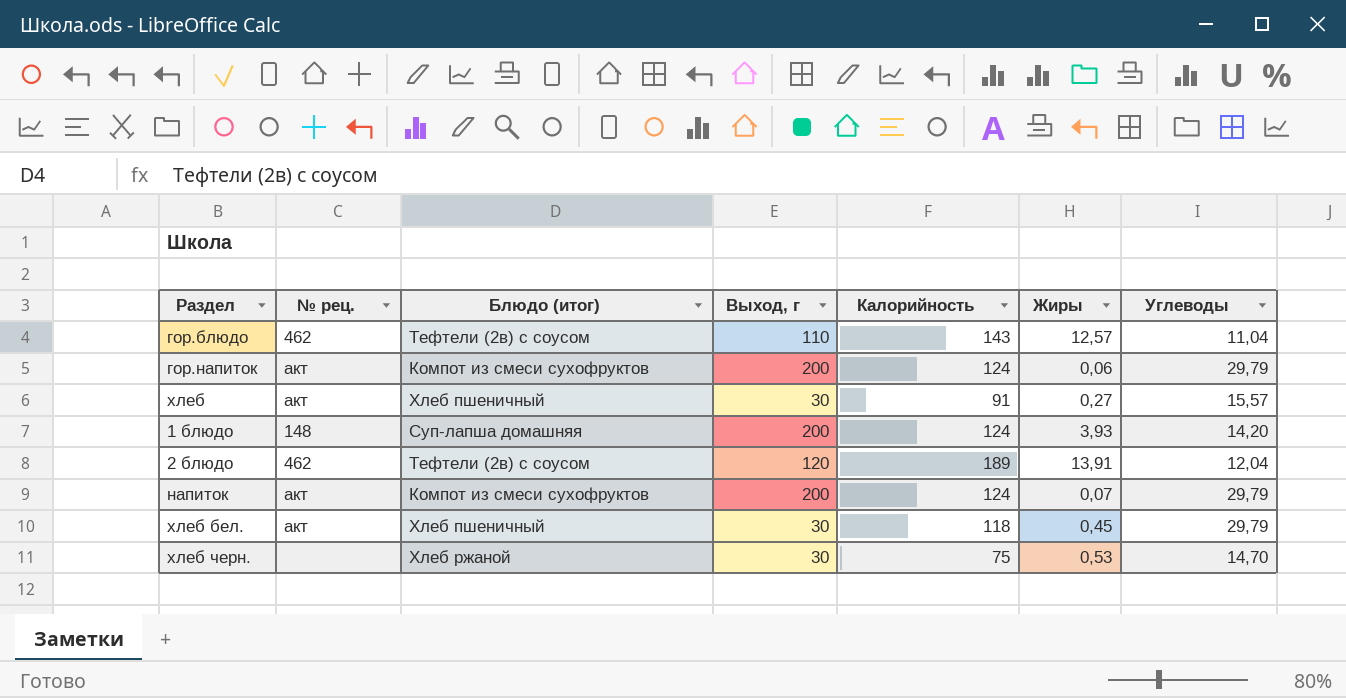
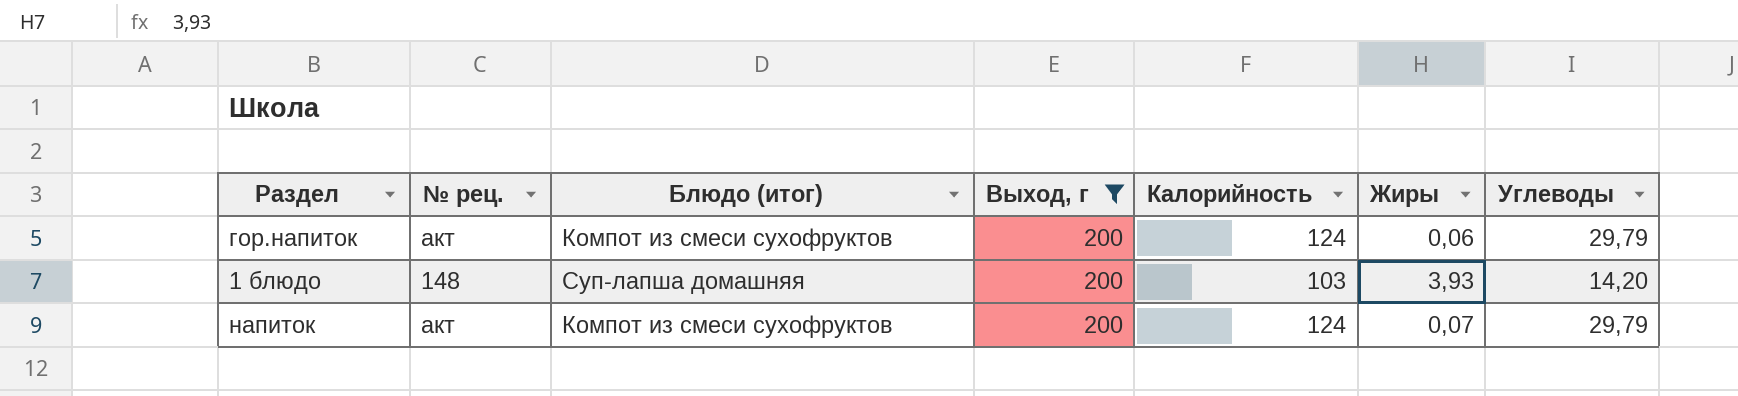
filter: none -> Выход, г = 200
1 блюдо | Калорийность: 124 -> 103

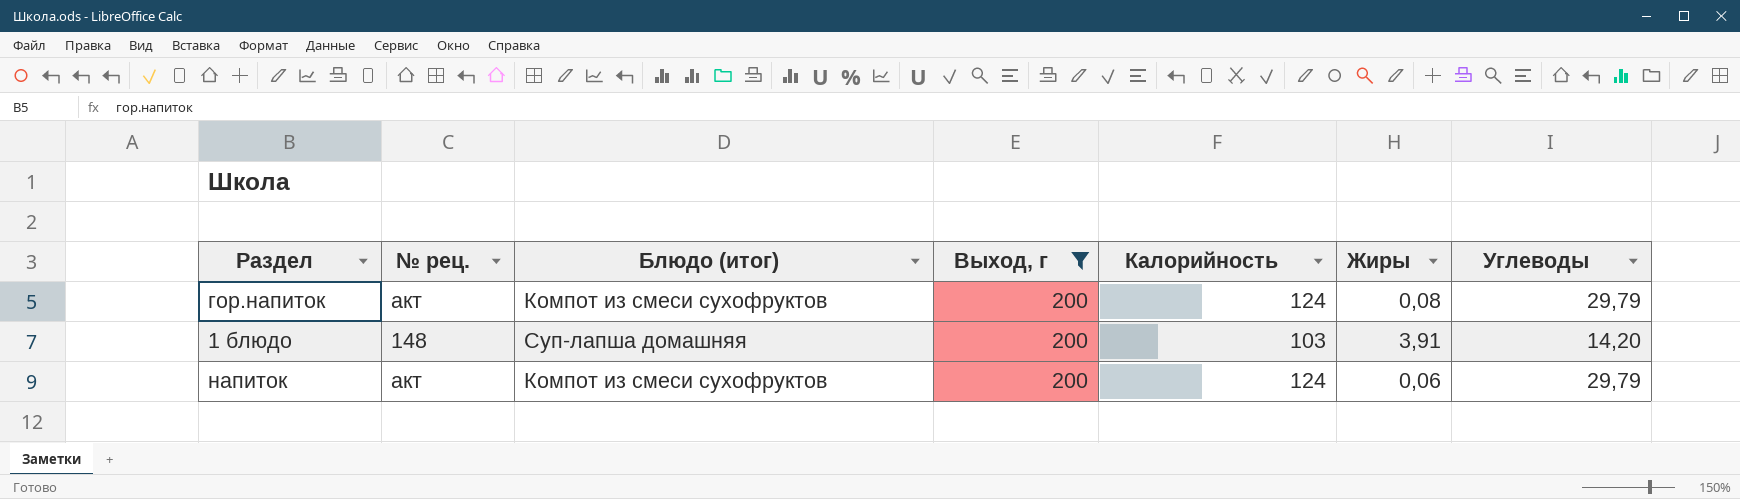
гор.напиток | Жиры: 0,06 -> 0,08
1 блюдо | Жиры: 3,93 -> 3,91
напиток | Жиры: 0,07 -> 0,06

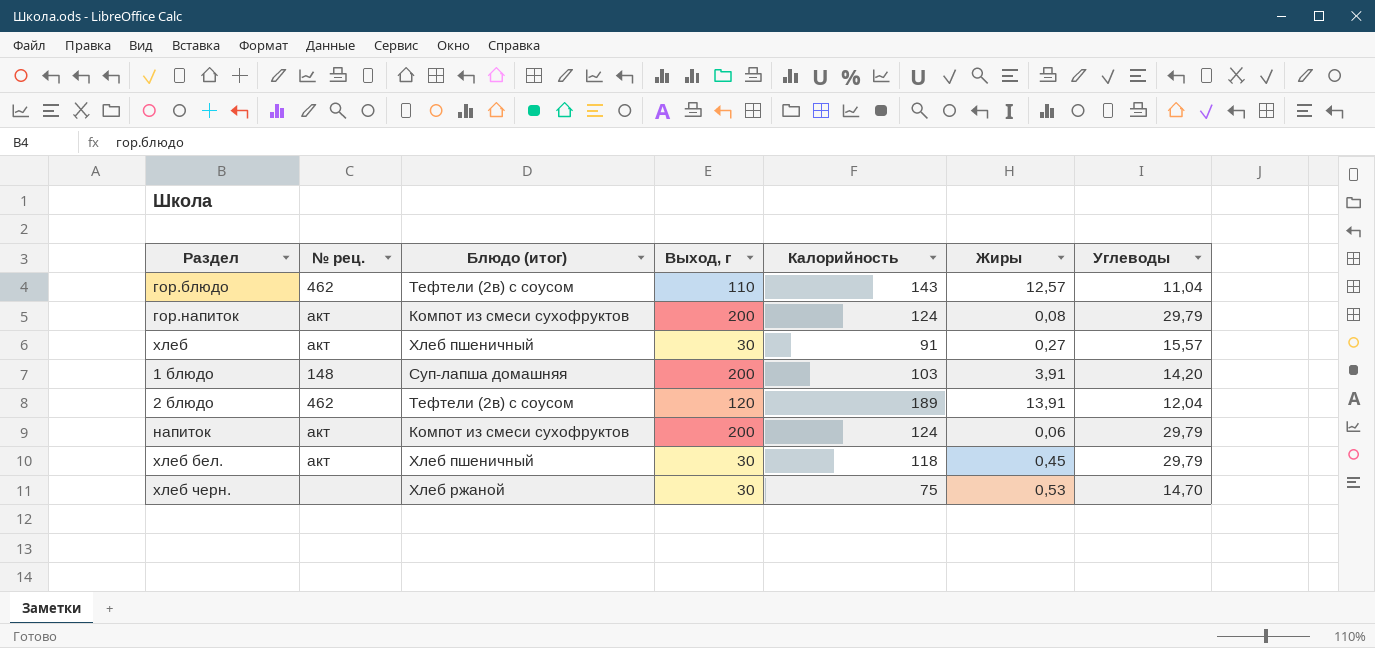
filter: Выход, г = 200 -> none

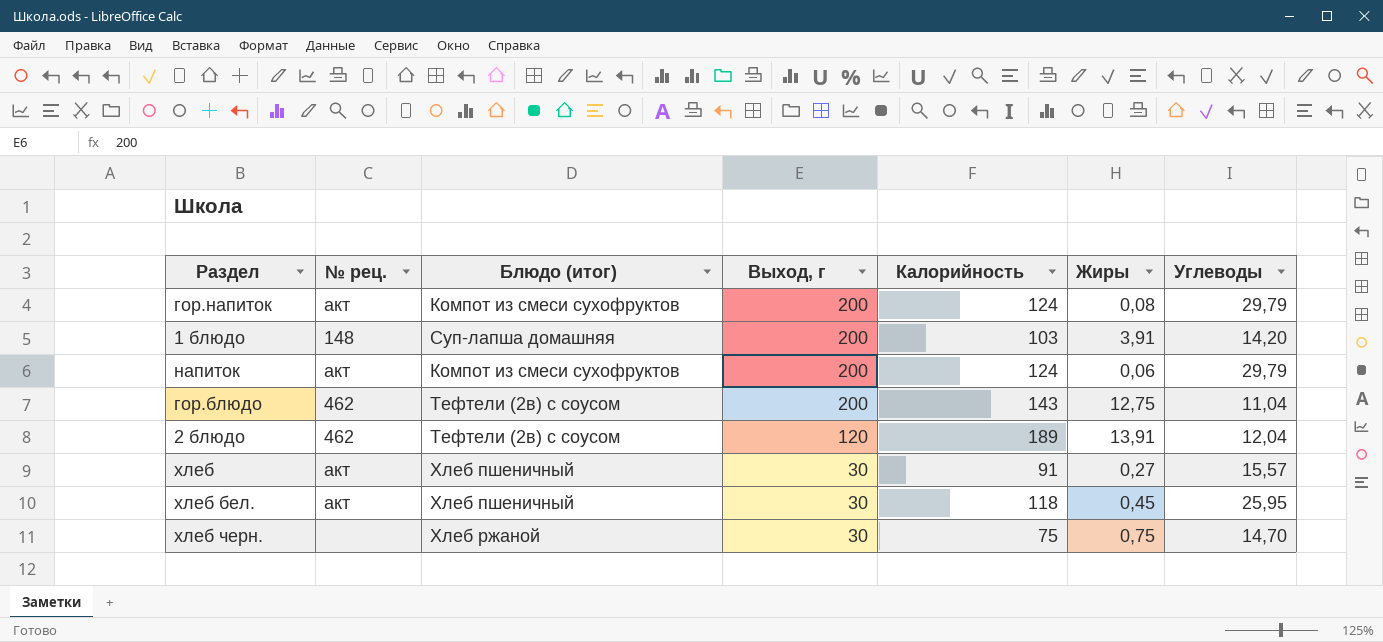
row order: none -> Выход, г descending
гор.блюдо | Выход, г: 110 -> 200
гор.блюдо | Жиры: 12,57 -> 12,75
хлеб бел. | Углеводы: 29,79 -> 25,95
хлеб черн. | Жиры: 0,53 -> 0,75

